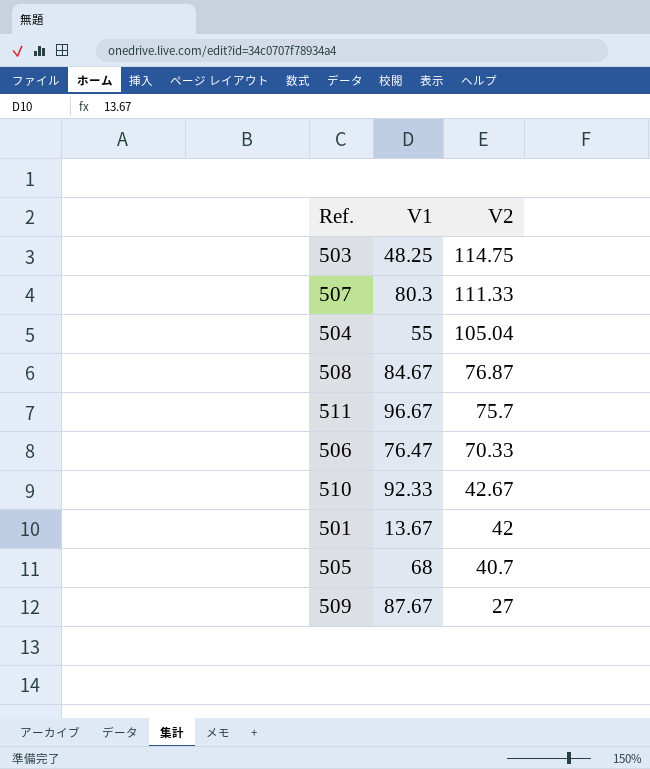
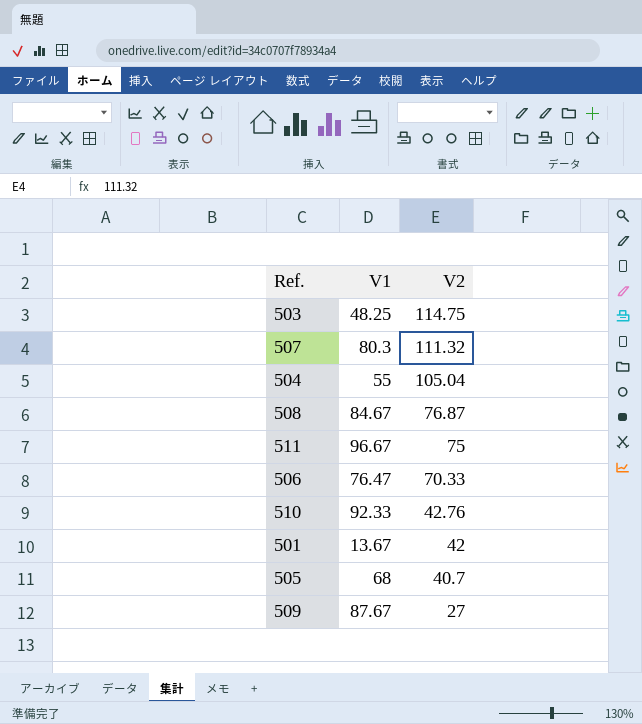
507 | V2: 111.33 -> 111.32
511 | V2: 75.7 -> 75
510 | V2: 42.67 -> 42.76

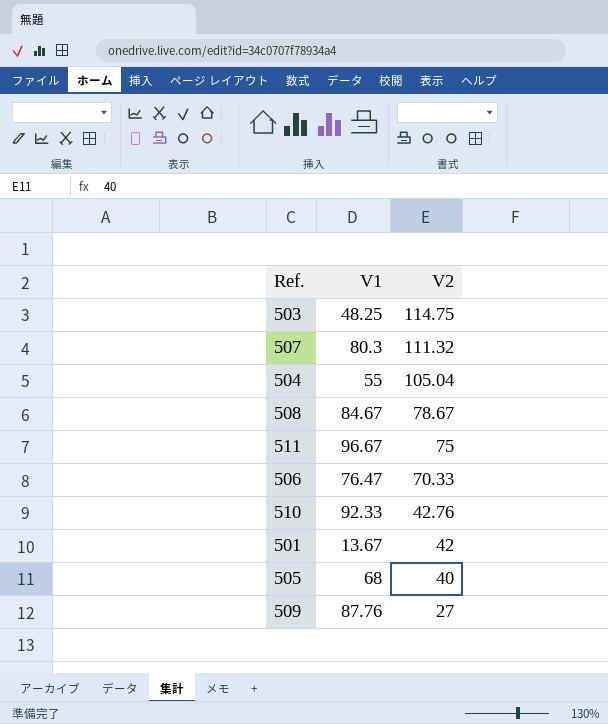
508 | V2: 76.87 -> 78.67
505 | V2: 40.7 -> 40
509 | V1: 87.67 -> 87.76

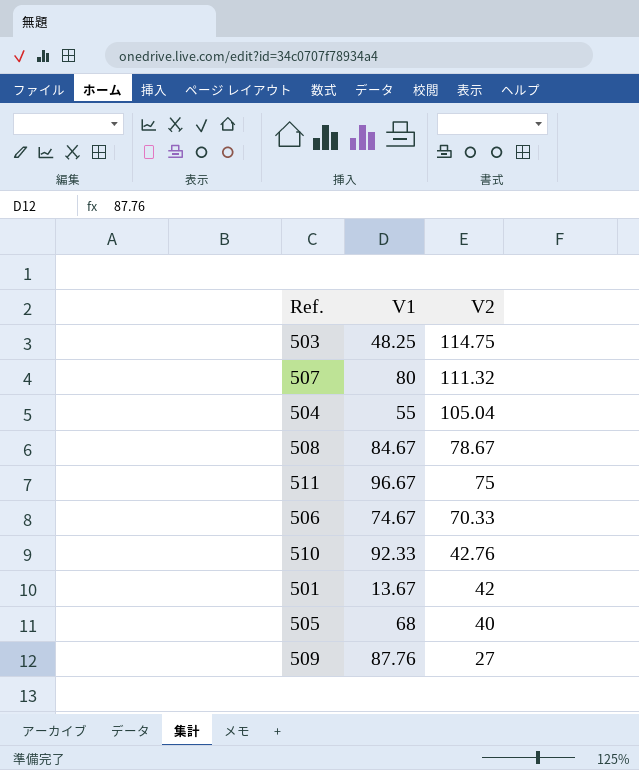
507 | V1: 80.3 -> 80
506 | V1: 76.47 -> 74.67

